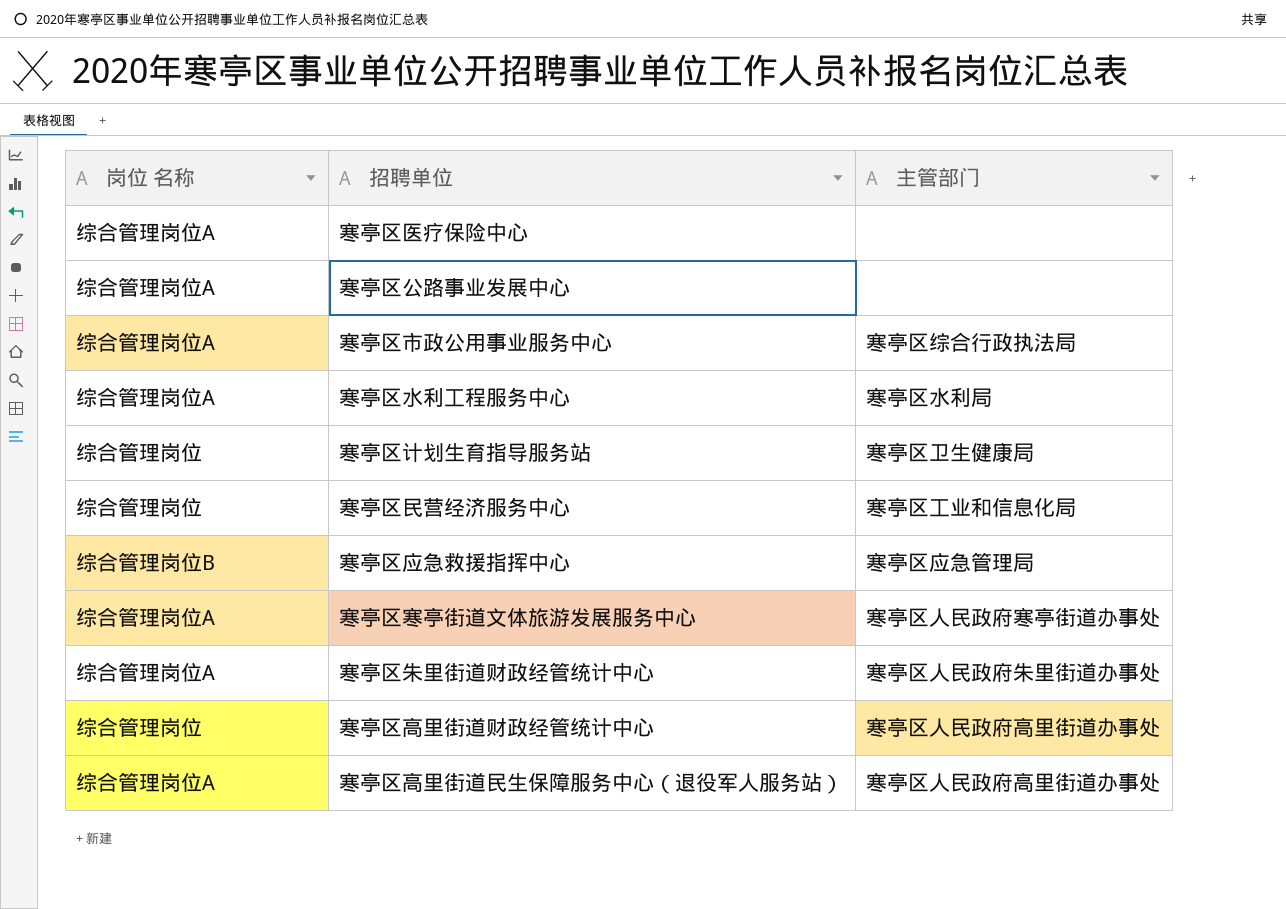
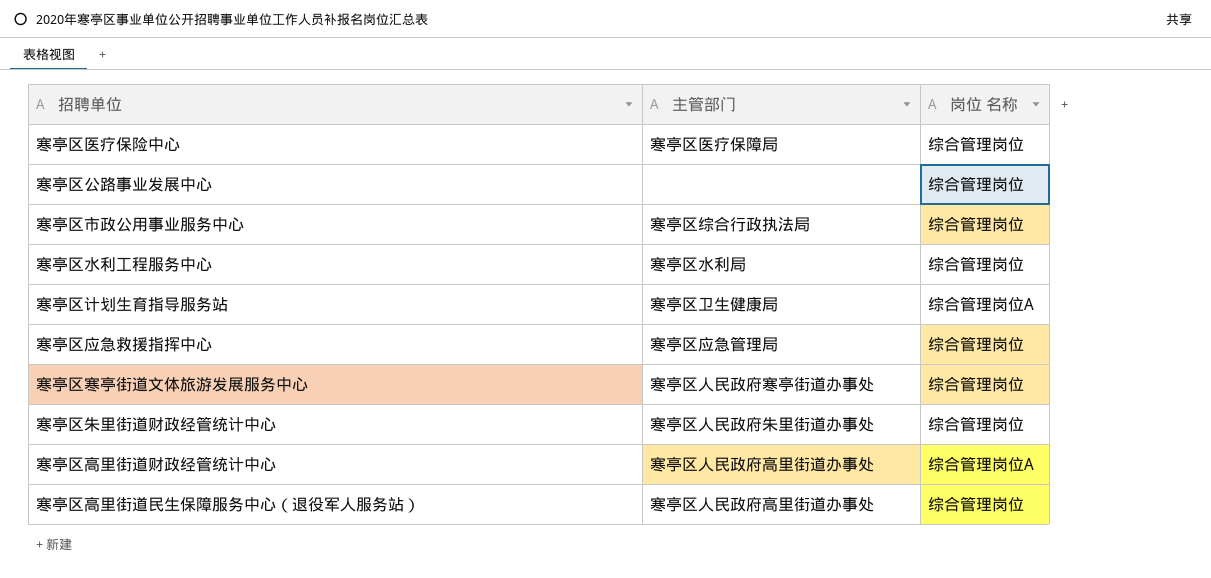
column 岗位 名称 | position: 1 -> 3
row 寒亭区民营经济服务中心: 综合管理岗位 | 寒亭区工业和信息化局 -> none
寒亭区医疗保险中心 | 主管部门: none -> 寒亭区医疗保障局
寒亭区医疗保险中心 | 岗位 名称: 综合管理岗位A -> 综合管理岗位
寒亭区公路事业发展中心 | 岗位 名称: 综合管理岗位A -> 综合管理岗位
寒亭区市政公用事业服务中心 | 岗位 名称: 综合管理岗位A -> 综合管理岗位
寒亭区水利工程服务中心 | 岗位 名称: 综合管理岗位A -> 综合管理岗位
寒亭区计划生育指导服务站 | 岗位 名称: 综合管理岗位 -> 综合管理岗位A
寒亭区应急救援指挥中心 | 岗位 名称: 综合管理岗位B -> 综合管理岗位
寒亭区寒亭街道文体旅游发展服务中心 | 岗位 名称: 综合管理岗位A -> 综合管理岗位
寒亭区朱里街道财政经管统计中心 | 岗位 名称: 综合管理岗位A -> 综合管理岗位
寒亭区高里街道财政经管统计中心 | 岗位 名称: 综合管理岗位 -> 综合管理岗位A
寒亭区高里街道民生保障服务中心（退役军人服务站） | 岗位 名称: 综合管理岗位A -> 综合管理岗位

